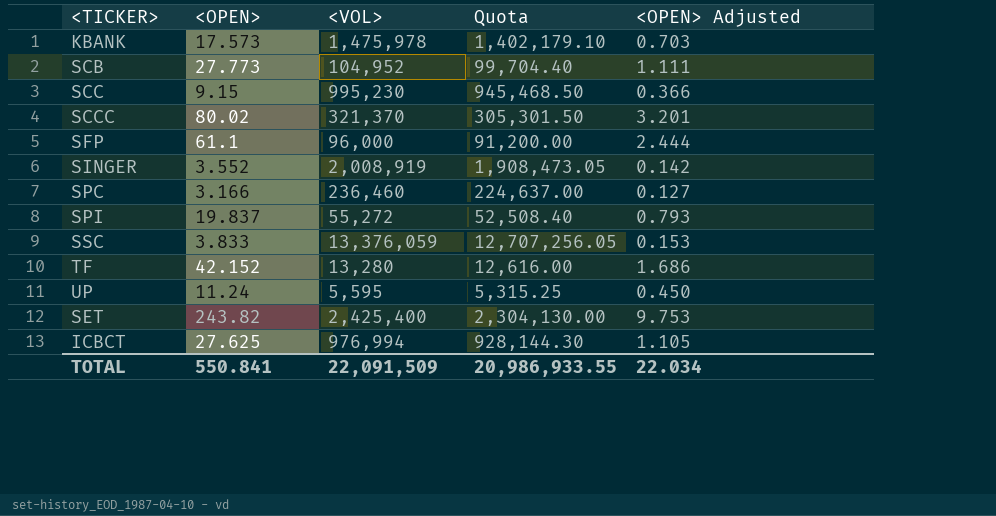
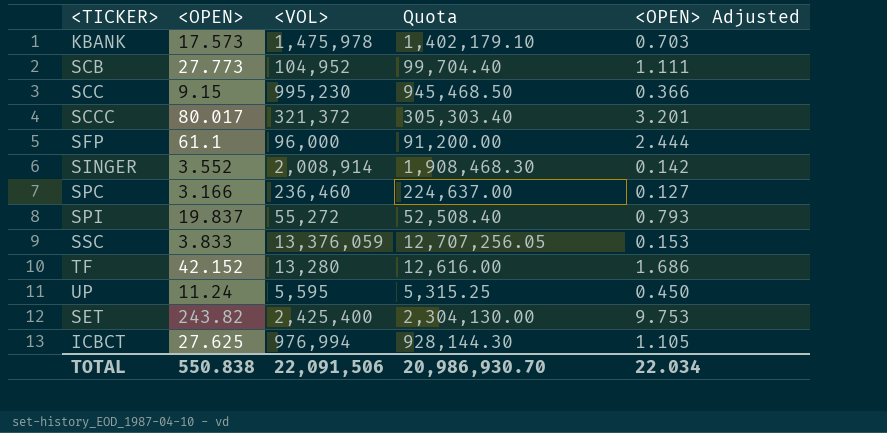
SCCC | <OPEN>: 80.02 -> 80.017
SCCC | <VOL>: 321,370 -> 321,372
SCCC | Quota: 305,301.50 -> 305,303.40
SINGER | <VOL>: 2,008,919 -> 2,008,914
SINGER | Quota: 1,908,473.05 -> 1,908,468.30
TOTAL | <OPEN>: 550.841 -> 550.838
TOTAL | <VOL>: 22,091,509 -> 22,091,506
TOTAL | Quota: 20,986,933.55 -> 20,986,930.70

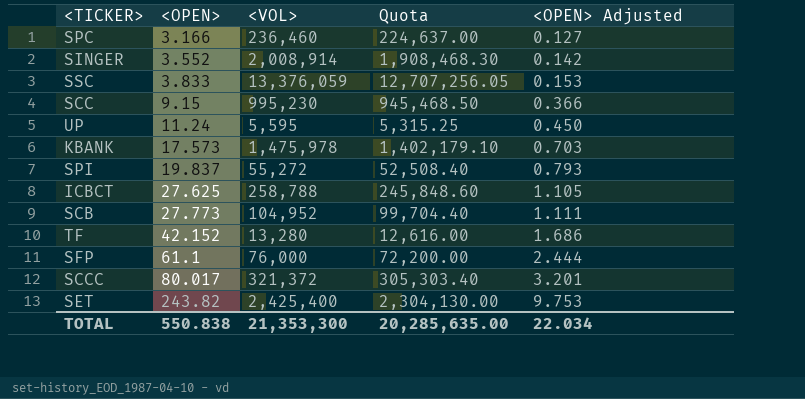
row order: none -> <OPEN> ascending
ICBCT | <VOL>: 976,994 -> 258,788
ICBCT | Quota: 928,144.30 -> 245,848.60
SFP | <VOL>: 96,000 -> 76,000
SFP | Quota: 91,200.00 -> 72,200.00
TOTAL | <VOL>: 22,091,506 -> 21,353,300
TOTAL | Quota: 20,986,930.70 -> 20,285,635.00

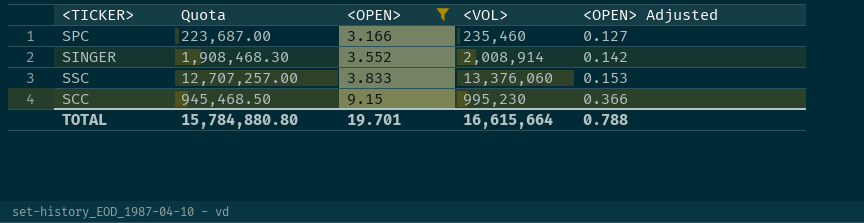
filter: none -> <OPEN> <= 9.15
column Quota | position: 4 -> 2
SPC | Quota: 224,637.00 -> 223,687.00
SPC | <VOL>: 236,460 -> 235,460
SSC | Quota: 12,707,256.05 -> 12,707,257.00
SSC | <VOL>: 13,376,059 -> 13,376,060
TOTAL | Quota: 20,285,635.00 -> 15,784,880.80
TOTAL | <OPEN>: 550.838 -> 19.701
TOTAL | <VOL>: 21,353,300 -> 16,615,664
TOTAL | <OPEN> Adjusted: 22.034 -> 0.788

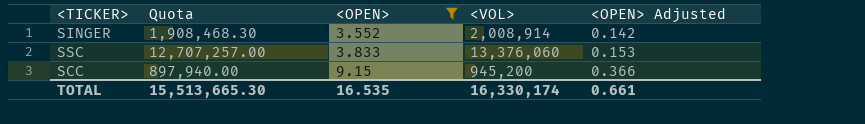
row SPC: 223,687.00 | 3.166 | 235,460 | 0.127 -> none
SCC | Quota: 945,468.50 -> 897,940.00
SCC | <VOL>: 995,230 -> 945,200
TOTAL | Quota: 15,784,880.80 -> 15,513,665.30
TOTAL | <OPEN>: 19.701 -> 16.535
TOTAL | <VOL>: 16,615,664 -> 16,330,174
TOTAL | <OPEN> Adjusted: 0.788 -> 0.661

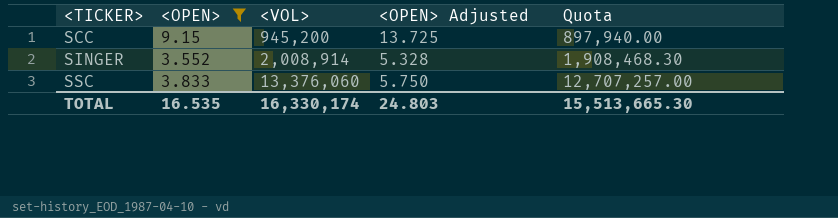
row order: <OPEN> ascending -> <TICKER> ascending
column <OPEN> Adjusted | formula: [<OPEN>] * 0.04 -> [<OPEN>] * 1.5
column Quota | position: 2 -> 5
TOTAL | <OPEN> Adjusted: 0.661 -> 24.803

